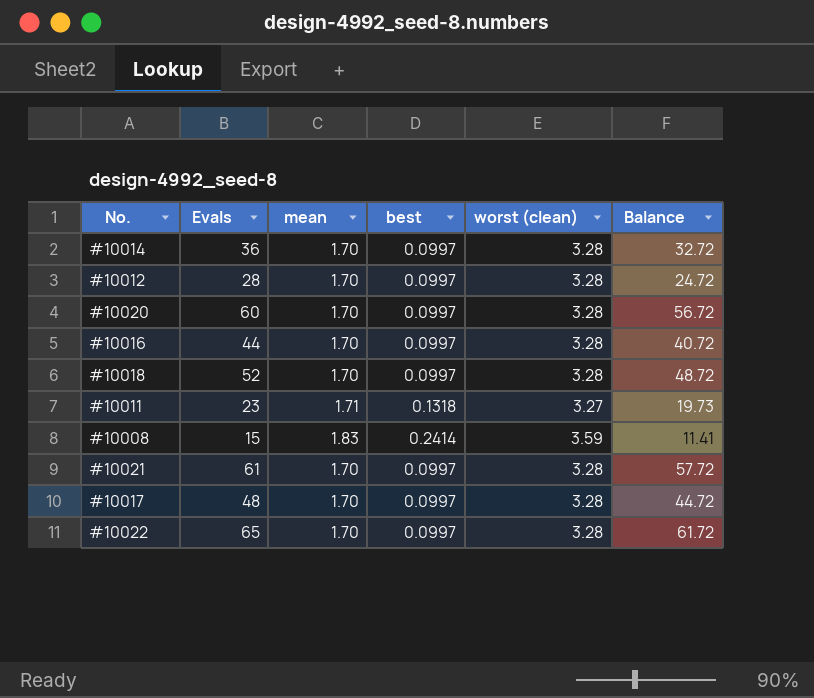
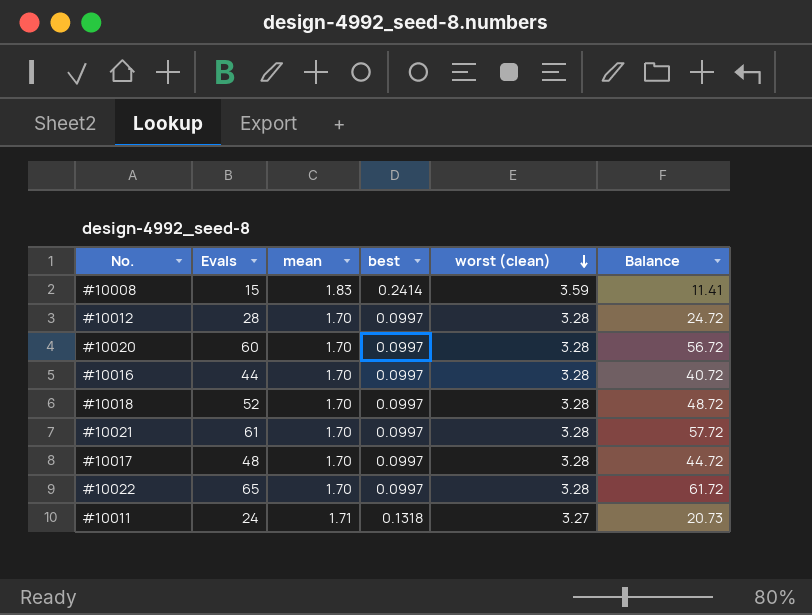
row order: none -> worst (clean) descending
row #10014: 36 | 1.70 | 0.0997 | 3.28 | 32.72 -> none
#10011 | Evals: 23 -> 24
#10011 | Balance: 19.73 -> 20.73

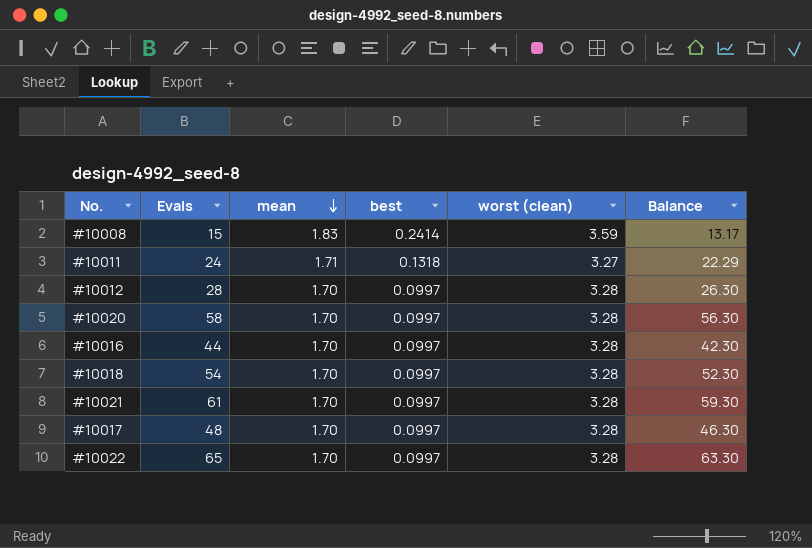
row order: worst (clean) descending -> mean descending
column Balance | formula: [Evals] - [worst (clean)] -> [Evals] - [mean]
#10020 | Evals: 60 -> 58
#10018 | Evals: 52 -> 54

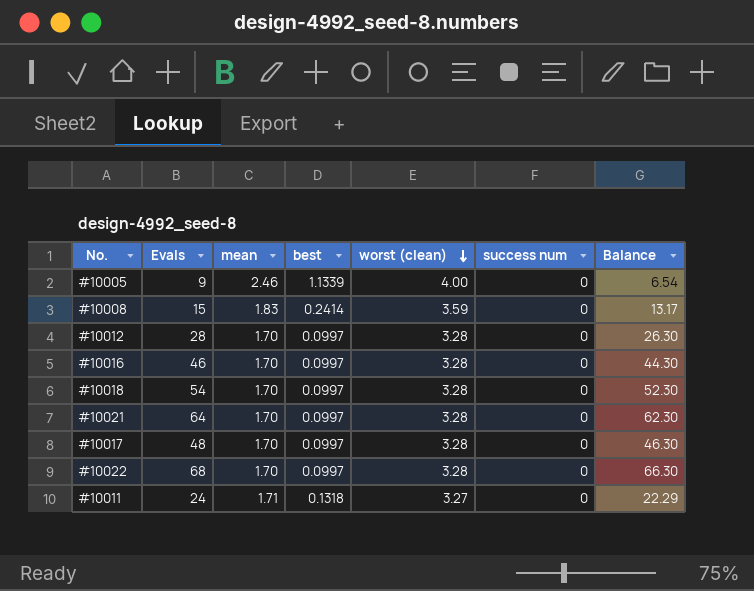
row order: mean descending -> worst (clean) descending
column success num | position: none -> 6
row #10020: 58 | 1.70 | 0.0997 | 3.28 | 56.30 -> none
row #10005: none -> 9 | 2.46 | 1.1339 | 4.00 | 0 | 6.54
#10016 | Evals: 44 -> 46
#10016 | Balance: 42.30 -> 44.30
#10021 | Evals: 61 -> 64
#10021 | Balance: 59.30 -> 62.30
#10022 | Evals: 65 -> 68
#10022 | Balance: 63.30 -> 66.30

